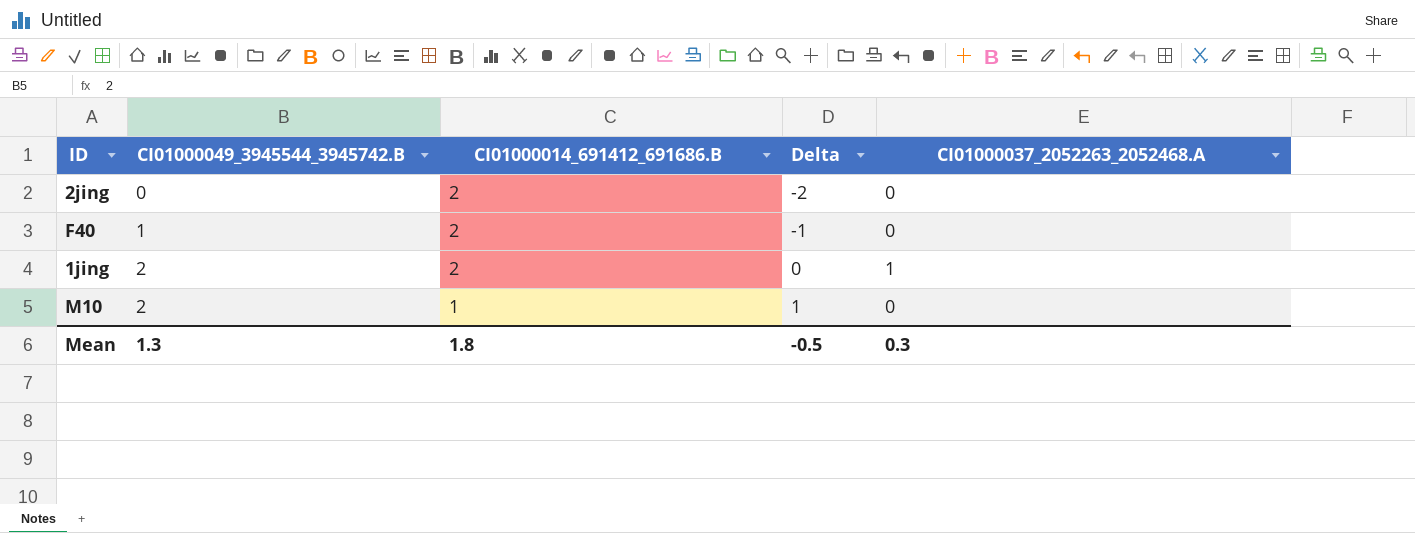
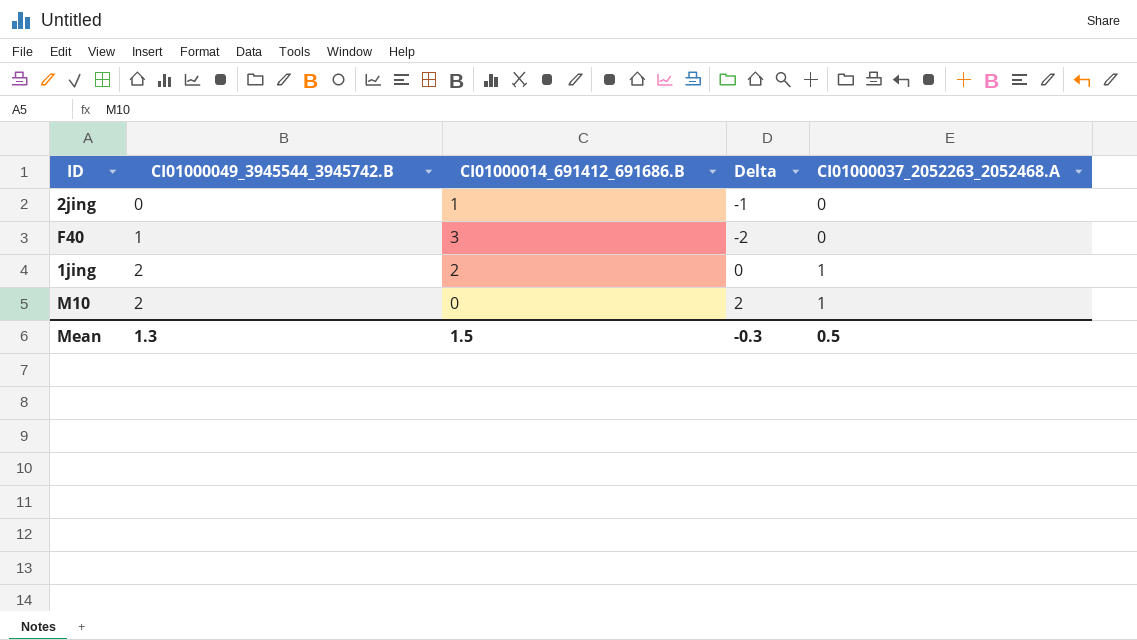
2jing | CI01000014_691412_691686.B: 2 -> 1
2jing | Delta: -2 -> -1
F40 | CI01000014_691412_691686.B: 2 -> 3
F40 | Delta: -1 -> -2
M10 | CI01000014_691412_691686.B: 1 -> 0
M10 | Delta: 1 -> 2
M10 | CI01000037_2052263_2052468.A: 0 -> 1
Mean | CI01000014_691412_691686.B: 1.8 -> 1.5
Mean | Delta: -0.5 -> -0.3
Mean | CI01000037_2052263_2052468.A: 0.3 -> 0.5

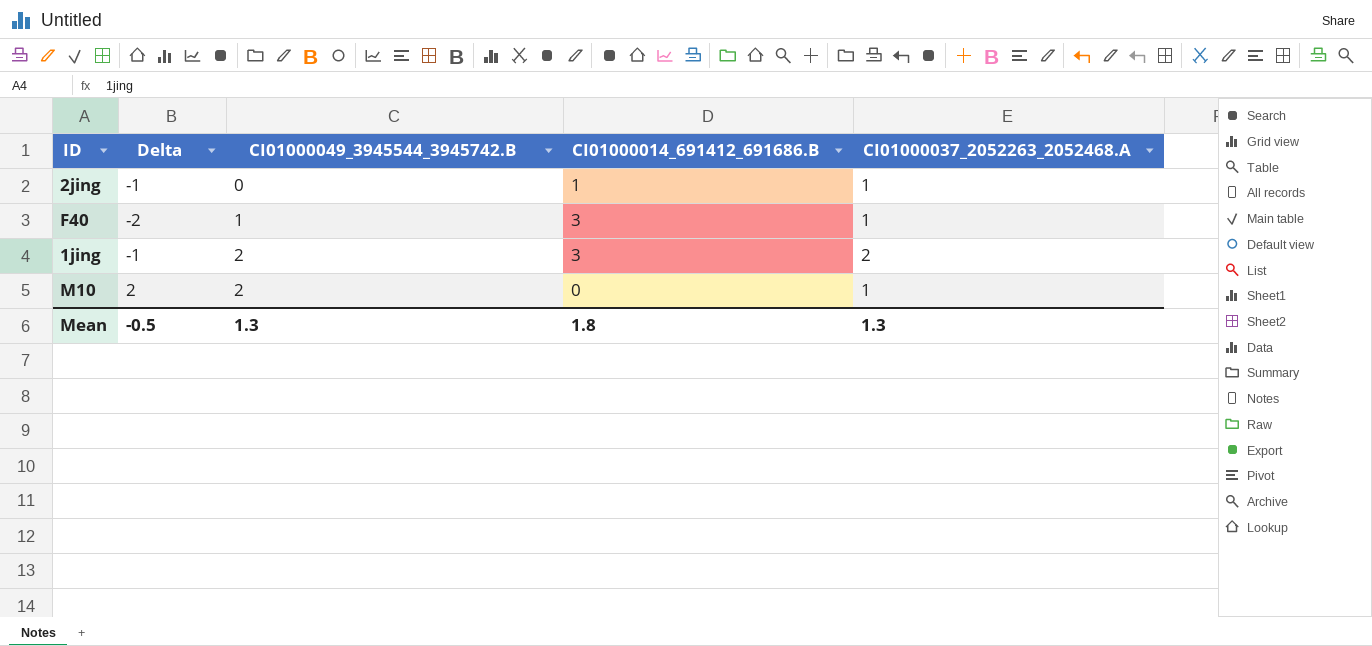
column Delta | position: 4 -> 2
2jing | CI01000037_2052263_2052468.A: 0 -> 1
F40 | CI01000037_2052263_2052468.A: 0 -> 1
1jing | Delta: 0 -> -1
1jing | CI01000014_691412_691686.B: 2 -> 3
1jing | CI01000037_2052263_2052468.A: 1 -> 2
Mean | Delta: -0.3 -> -0.5
Mean | CI01000014_691412_691686.B: 1.5 -> 1.8
Mean | CI01000037_2052263_2052468.A: 0.5 -> 1.3

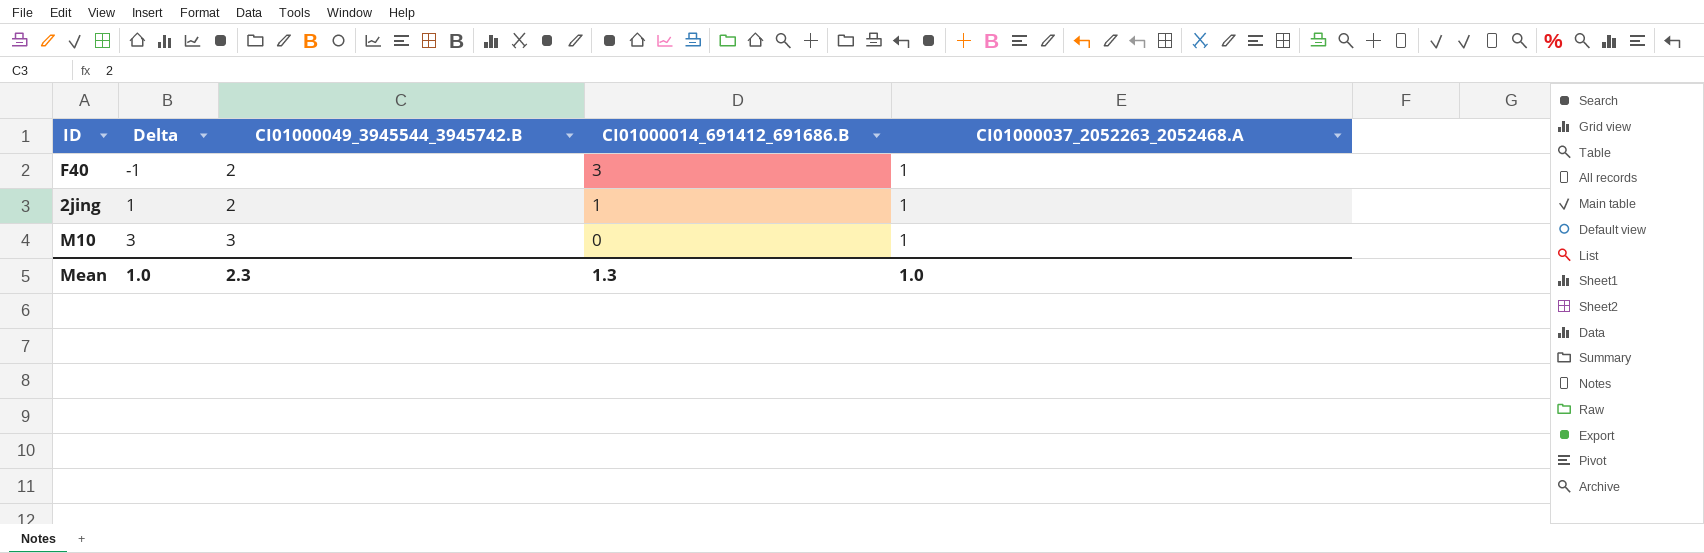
row order: CI01000049_3945544_3945742.B ascending -> Delta ascending
row 1jing: -1 | 2 | 3 | 2 -> none
F40 | Delta: -2 -> -1
F40 | CI01000049_3945544_3945742.B: 1 -> 2
2jing | Delta: -1 -> 1
2jing | CI01000049_3945544_3945742.B: 0 -> 2
M10 | Delta: 2 -> 3
M10 | CI01000049_3945544_3945742.B: 2 -> 3
Mean | Delta: -0.5 -> 1.0
Mean | CI01000049_3945544_3945742.B: 1.3 -> 2.3
Mean | CI01000014_691412_691686.B: 1.8 -> 1.3
Mean | CI01000037_2052263_2052468.A: 1.3 -> 1.0

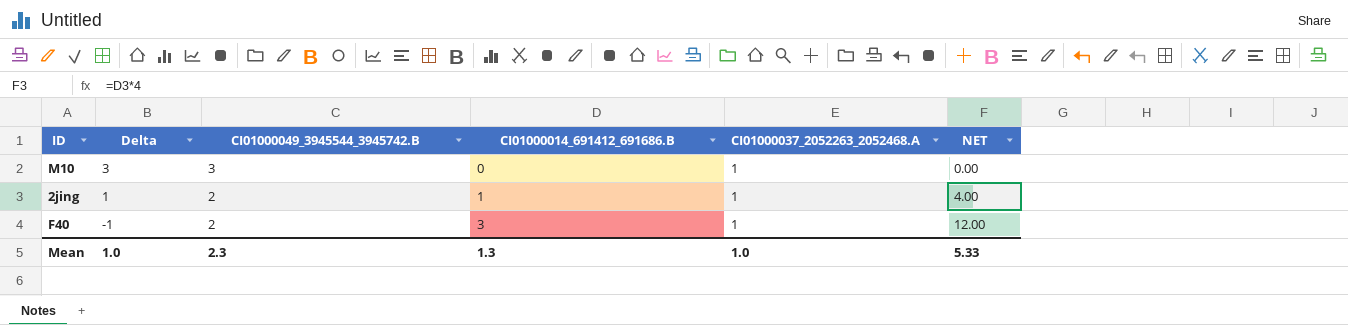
row order: Delta ascending -> Delta descending
column NET | formula: none -> [CI01000014_691412_691686.B] * 4

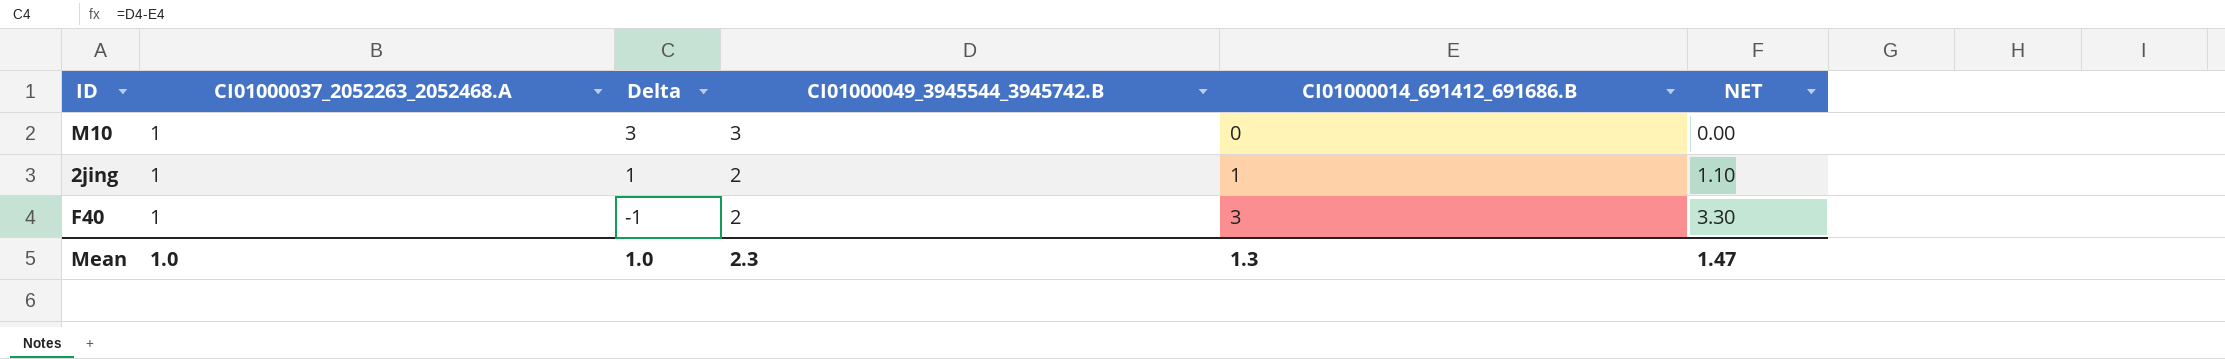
column CI01000037_2052263_2052468.A | position: 5 -> 2
column NET | formula: [CI01000014_691412_691686.B] * 4 -> [CI01000014_691412_691686.B] * 1.1
Mean | NET: 5.33 -> 1.47

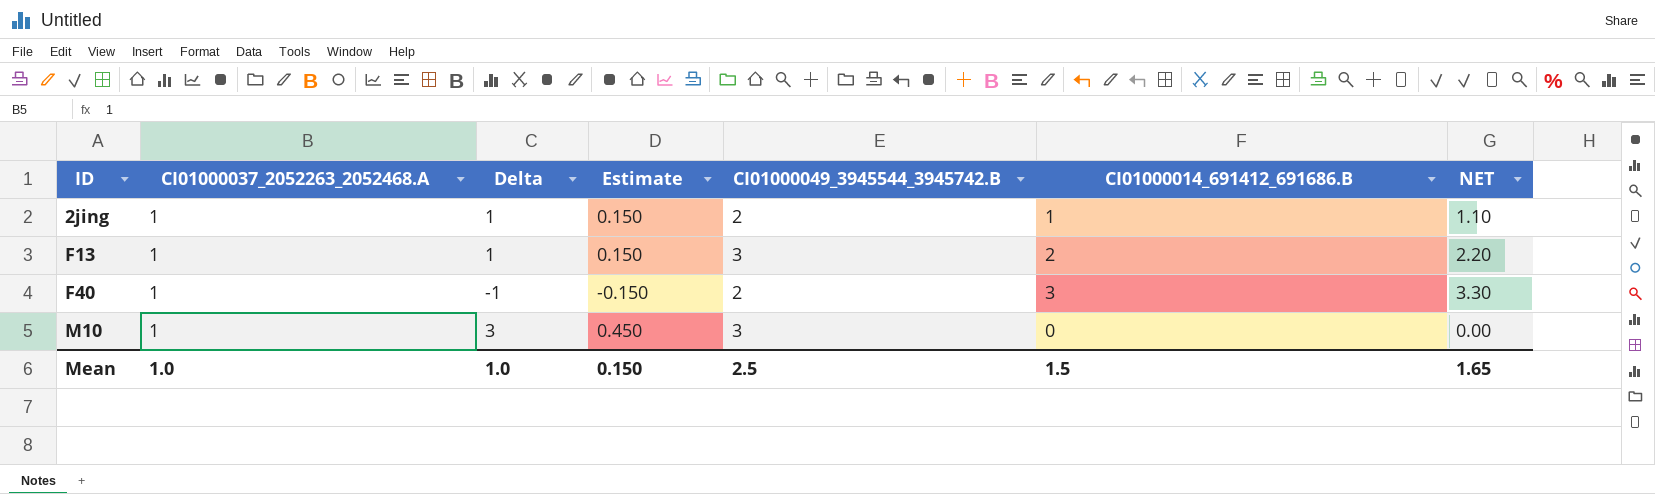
row order: Delta descending -> ID ascending
column Estimate | formula: none -> [Delta] * 0.15
row F13: none -> 1 | 1 | 0.150 | 3 | 2 | 2.20
Mean | CI01000049_3945544_3945742.B: 2.3 -> 2.5
Mean | CI01000014_691412_691686.B: 1.3 -> 1.5
Mean | NET: 1.47 -> 1.65

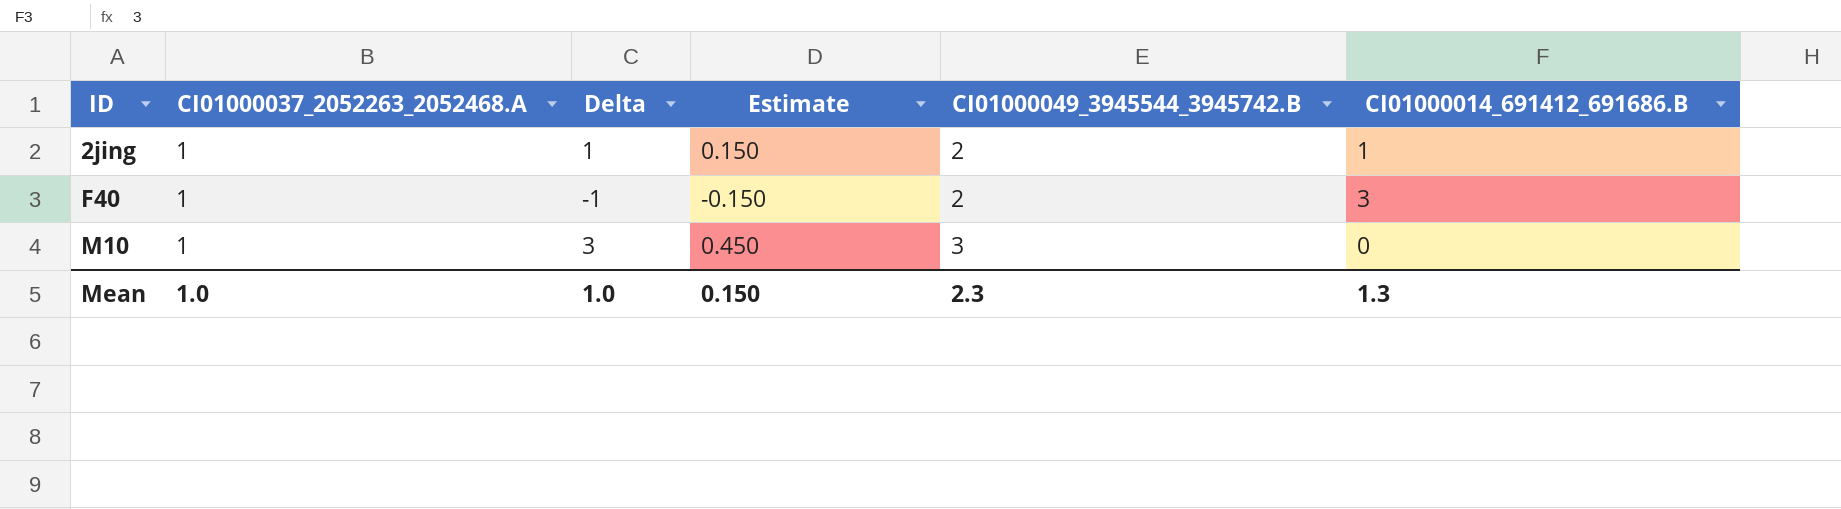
column NET | formula: [CI01000014_691412_691686.B] * 1.1 -> none
row F13: 1 | 1 | 0.150 | 3 | 2 | 2.20 -> none
Mean | CI01000049_3945544_3945742.B: 2.5 -> 2.3
Mean | CI01000014_691412_691686.B: 1.5 -> 1.3

